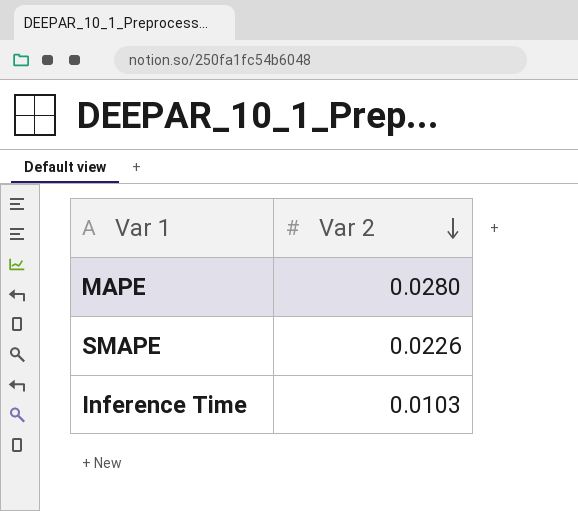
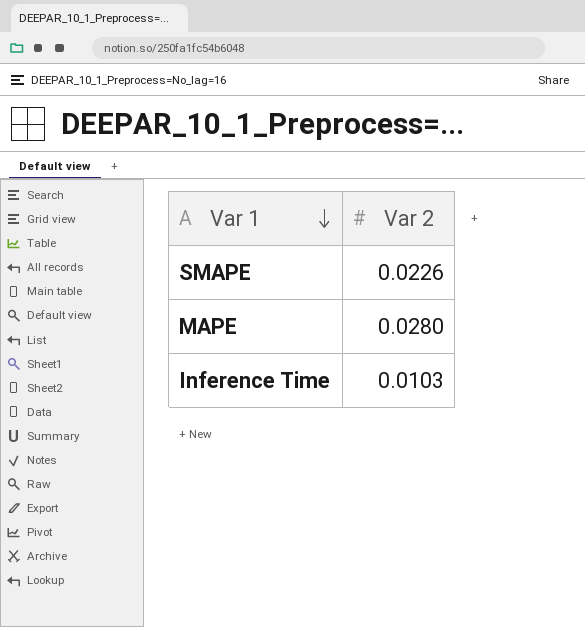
row order: Var 2 descending -> Var 1 descending

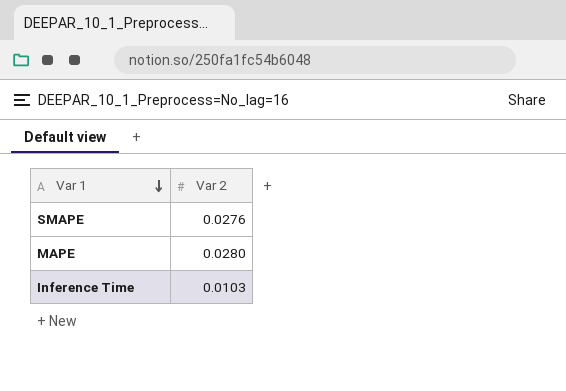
SMAPE | Var 2: 0.0226 -> 0.0276

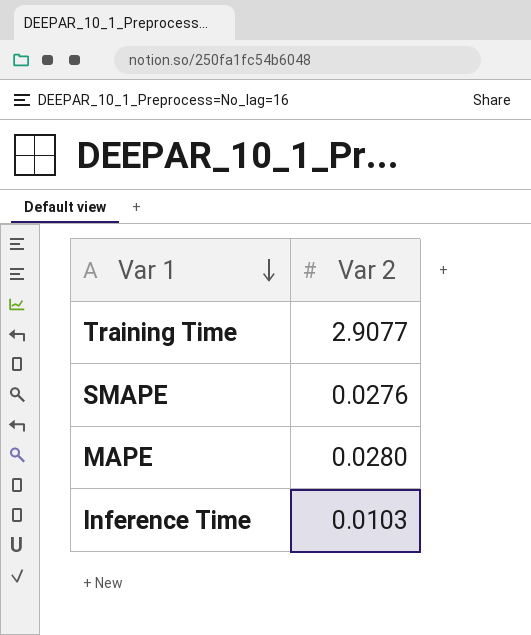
row Training Time: none -> 2.9077

